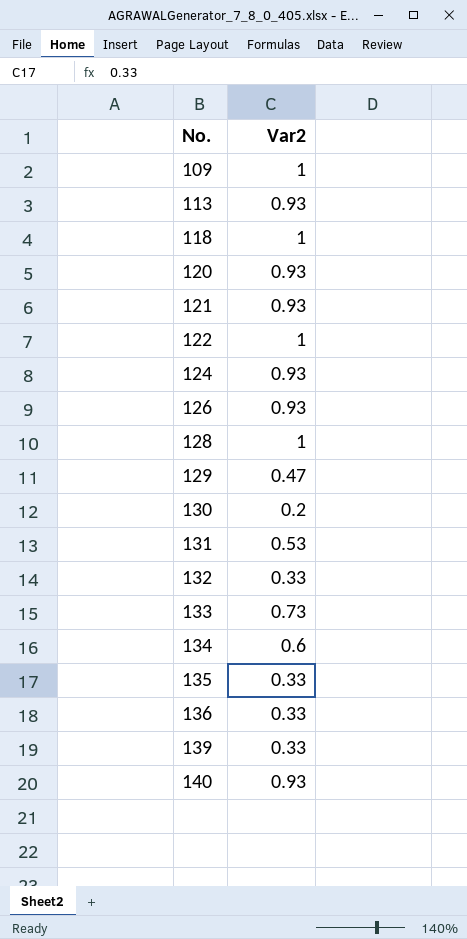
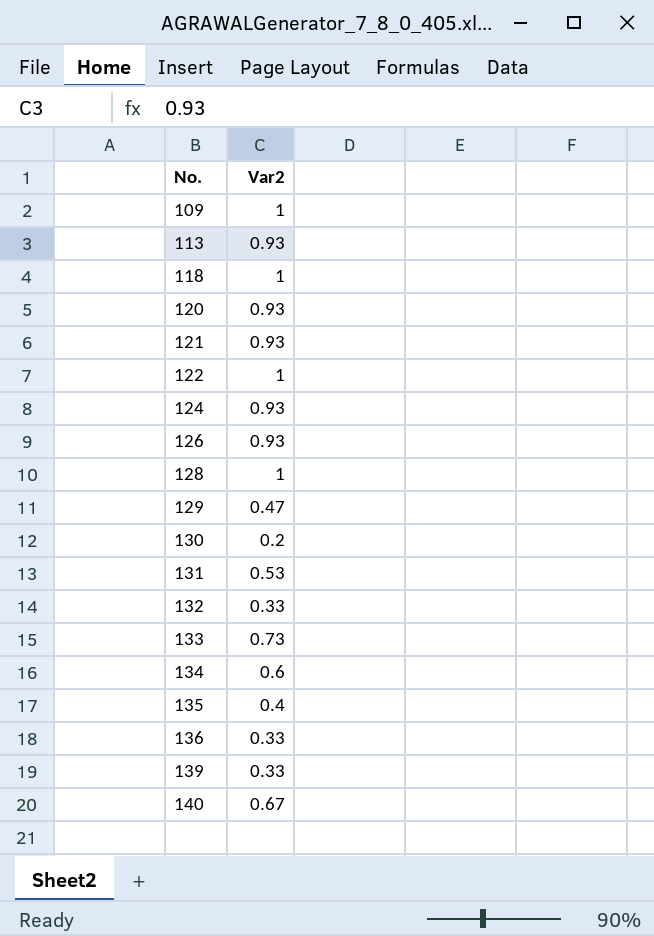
135 | Var2: 0.33 -> 0.4
140 | Var2: 0.93 -> 0.67

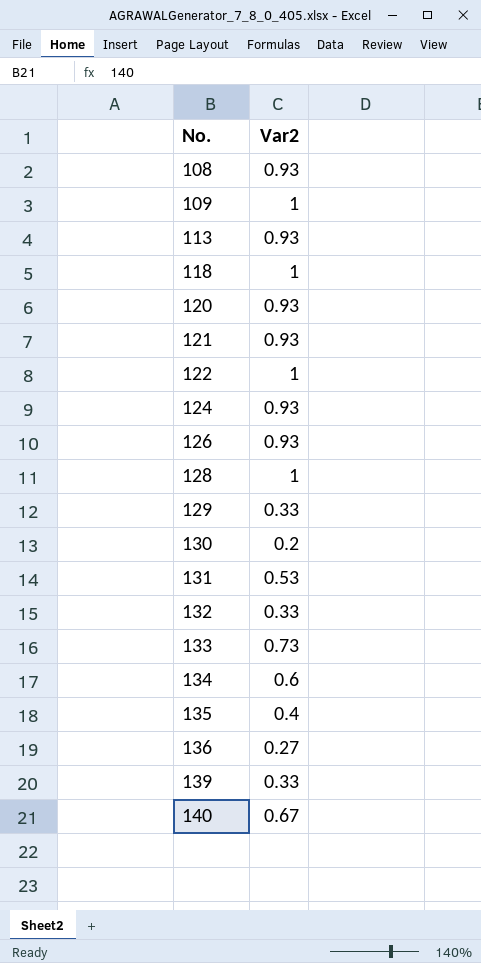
row 108: none -> 0.93
129 | Var2: 0.47 -> 0.33
136 | Var2: 0.33 -> 0.27

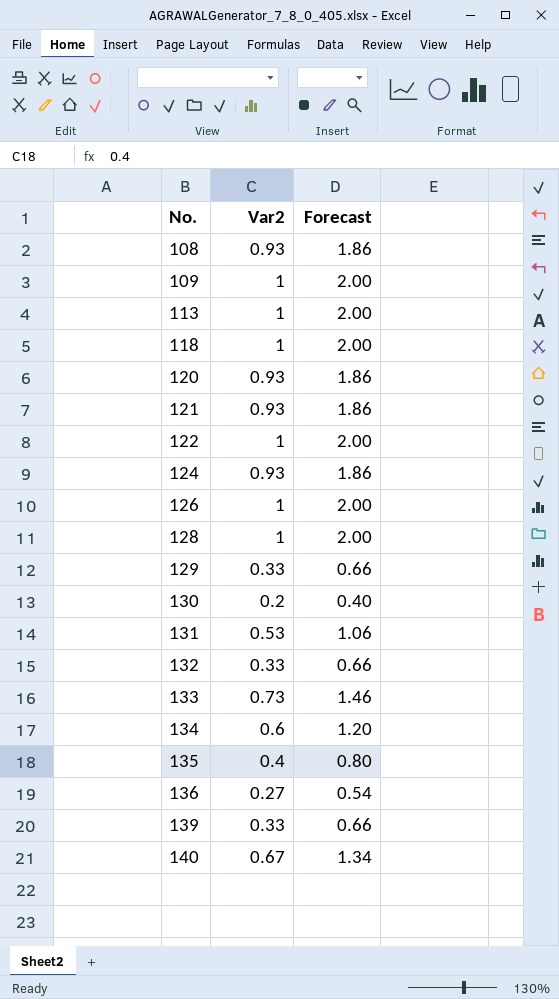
column Forecast | formula: none -> [Var2] * 2
113 | Var2: 0.93 -> 1
126 | Var2: 0.93 -> 1

